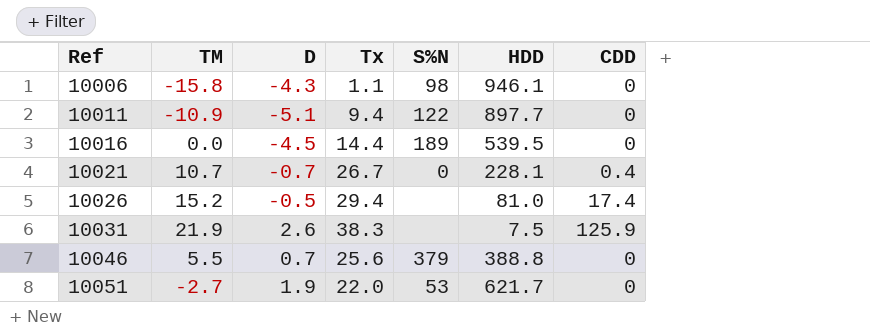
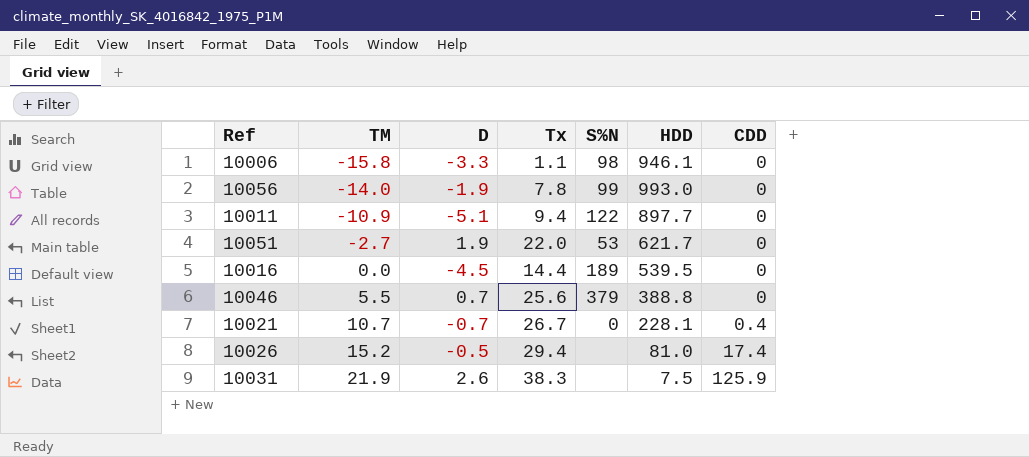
row order: Ref ascending -> TM ascending
10006 | D: -4.3 -> -3.3
row 10056: none -> -14.0 | -1.9 | 7.8 | 99 | 993.0 | 0

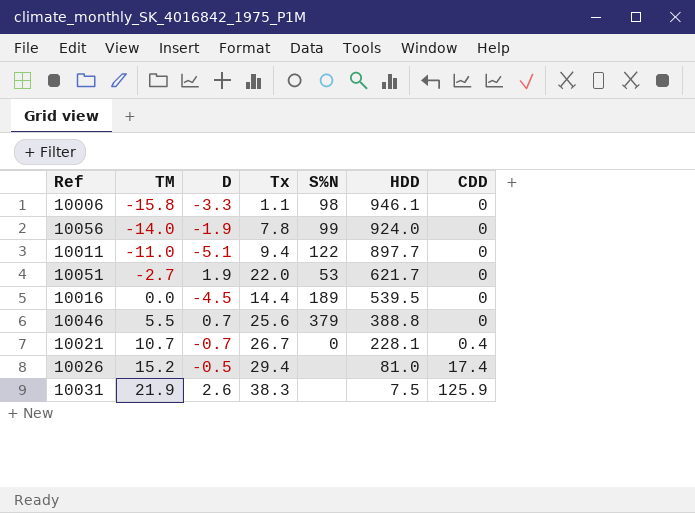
10056 | HDD: 993.0 -> 924.0
10011 | TM: -10.9 -> -11.0

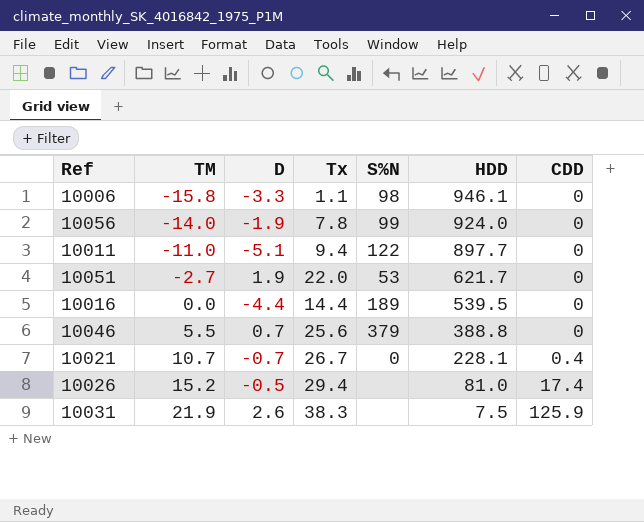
10016 | D: -4.5 -> -4.4

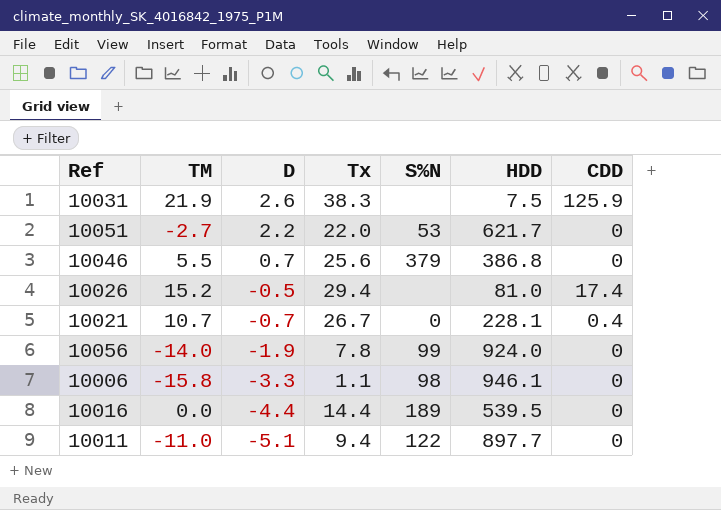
row order: TM ascending -> D descending
10051 | D: 1.9 -> 2.2
10046 | HDD: 388.8 -> 386.8

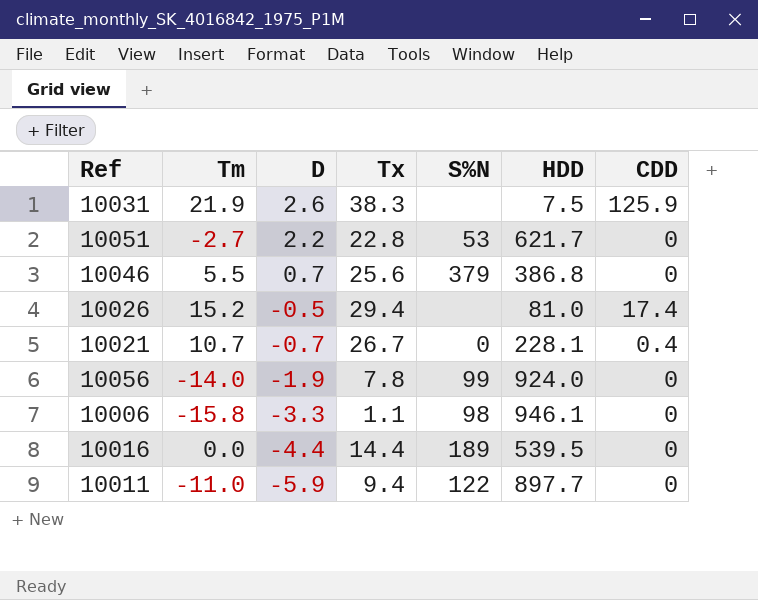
column name: TM -> Tm
10051 | Tx: 22.0 -> 22.8
10011 | D: -5.1 -> -5.9

